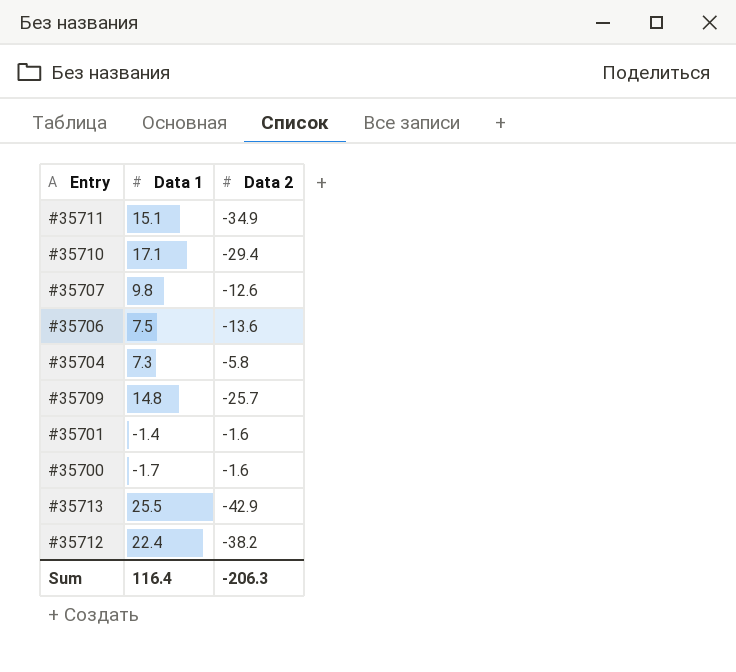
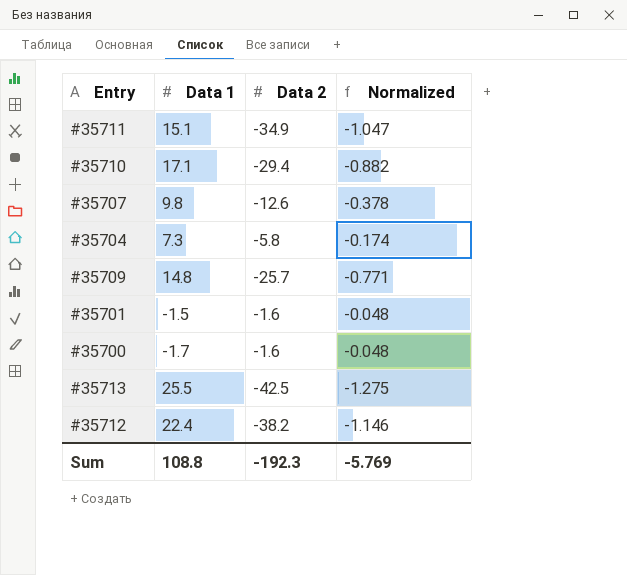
column Normalized | formula: none -> [Data 2] * 0.03
row #35706: 7.5 | -13.6 -> none
#35701 | Data 1: -1.4 -> -1.5
#35713 | Data 2: -42.9 -> -42.5
Sum | Data 1: 116.4 -> 108.8
Sum | Data 2: -206.3 -> -192.3

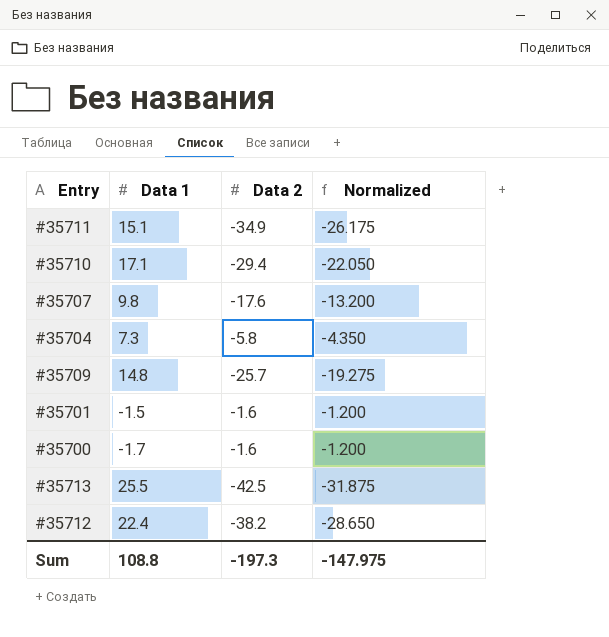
column Normalized | formula: [Data 2] * 0.03 -> [Data 2] * 0.75
#35707 | Data 2: -12.6 -> -17.6
Sum | Data 2: -192.3 -> -197.3
Sum | Normalized: -5.769 -> -147.975

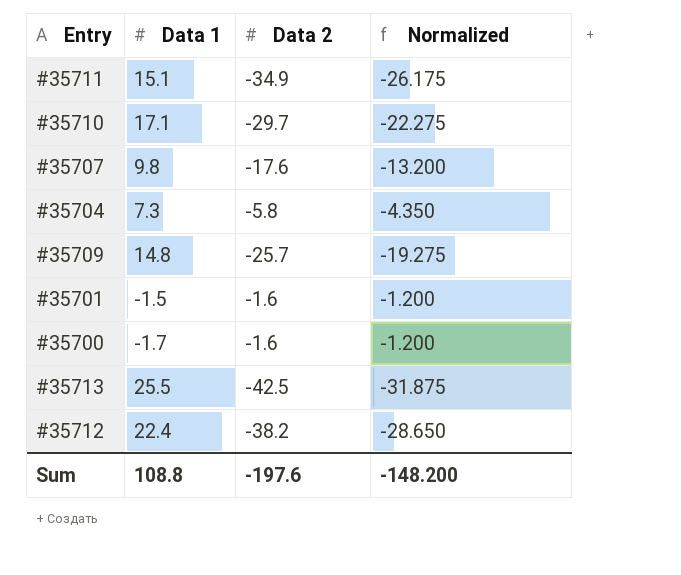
#35710 | Data 2: -29.4 -> -29.7
#35710 | Normalized: -22.050 -> -22.275
Sum | Data 2: -197.3 -> -197.6
Sum | Normalized: -147.975 -> -148.200

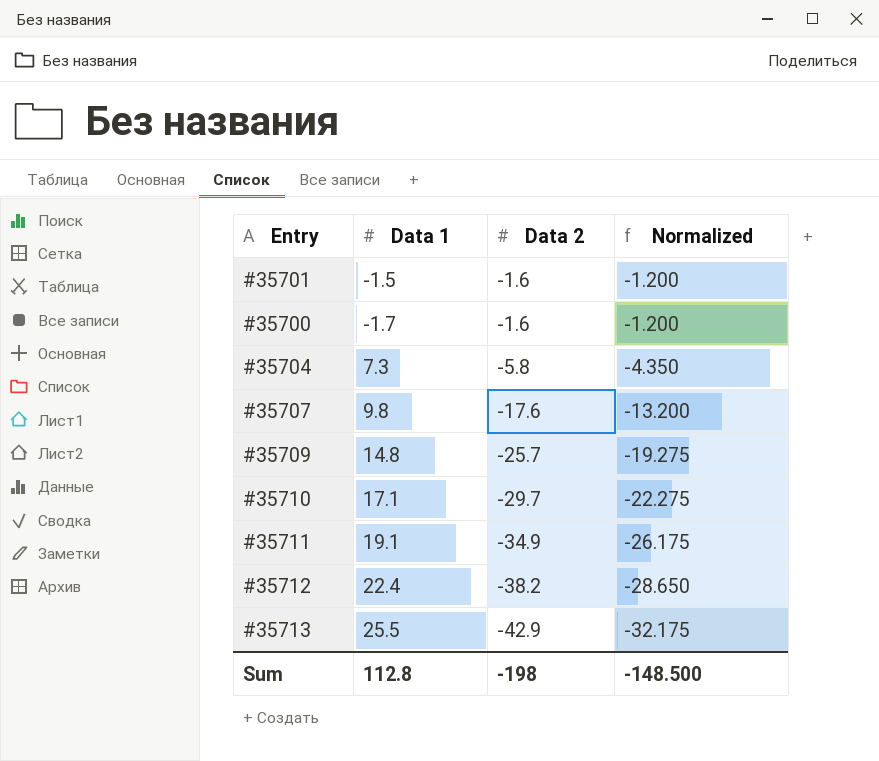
row order: none -> Data 2 descending
#35711 | Data 1: 15.1 -> 19.1
#35713 | Data 2: -42.5 -> -42.9
#35713 | Normalized: -31.875 -> -32.175
Sum | Data 1: 108.8 -> 112.8
Sum | Data 2: -197.6 -> -198
Sum | Normalized: -148.200 -> -148.500

